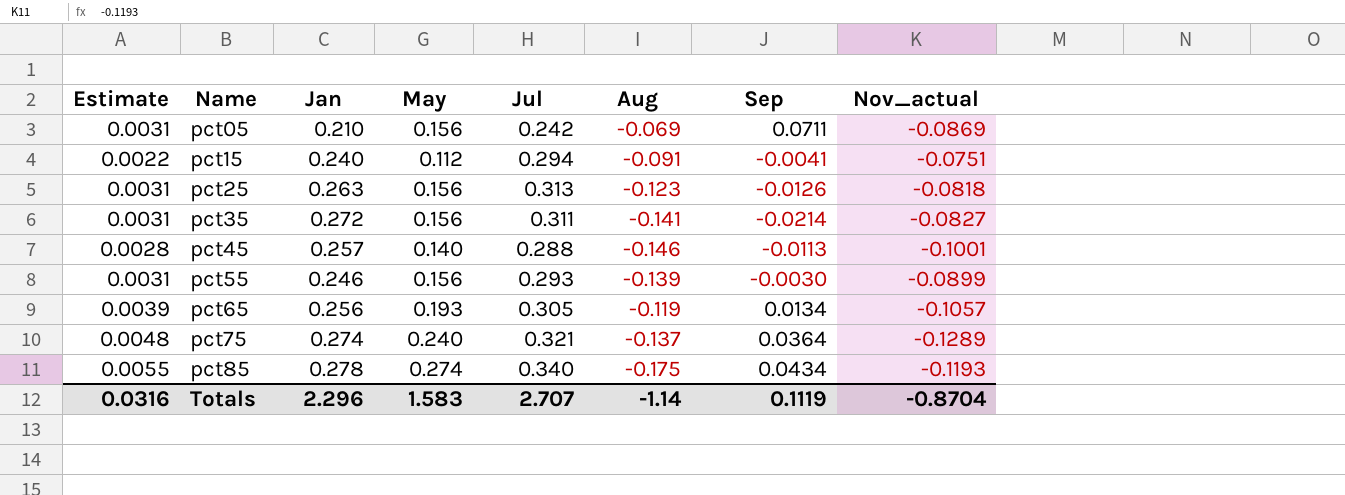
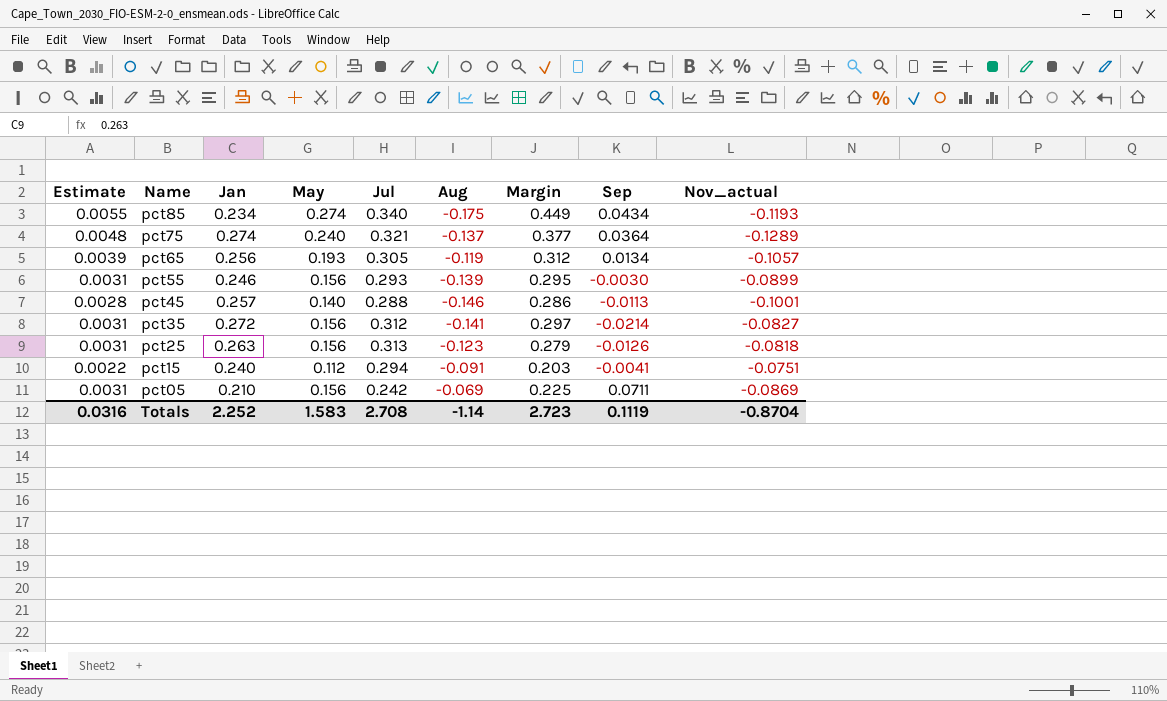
row order: Name ascending -> Name descending
column Margin | formula: none -> [May] - [Aug]
pct85 | Jan: 0.278 -> 0.234
pct35 | Jul: 0.311 -> 0.312
Totals | Jan: 2.296 -> 2.252
Totals | Jul: 2.707 -> 2.708

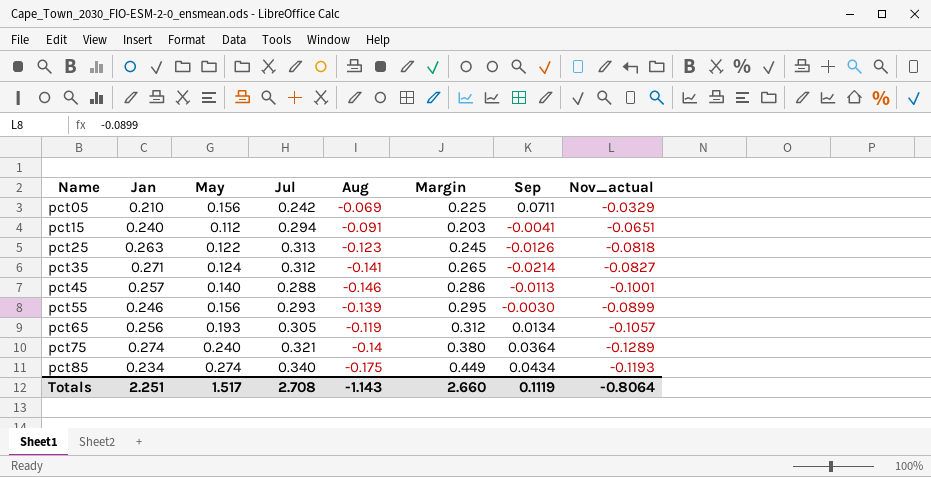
row order: Name descending -> Name ascending
column Estimate | formula: [May] * 0.02 -> none
pct05 | Nov_actual: -0.0869 -> -0.0329
pct15 | Nov_actual: -0.0751 -> -0.0651
pct25 | May: 0.156 -> 0.122
pct25 | Margin: 0.279 -> 0.245
pct35 | Jan: 0.272 -> 0.271
pct35 | May: 0.156 -> 0.124
pct35 | Margin: 0.297 -> 0.265
pct75 | Aug: -0.137 -> -0.14
pct75 | Margin: 0.377 -> 0.380
Totals | Jan: 2.252 -> 2.251
Totals | May: 1.583 -> 1.517
Totals | Aug: -1.14 -> -1.143
Totals | Margin: 2.723 -> 2.660
Totals | Nov_actual: -0.8704 -> -0.8064

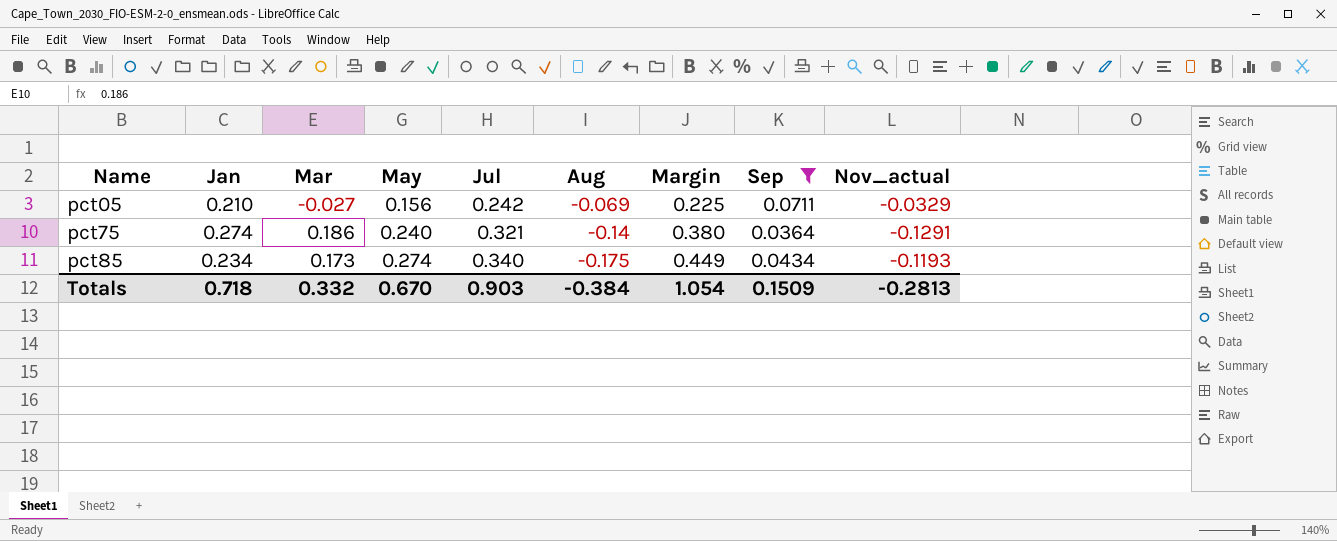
filter: none -> Sep >= 0.0364
column Mar | position: none -> 3
pct75 | Nov_actual: -0.1289 -> -0.1291
Totals | Jan: 2.251 -> 0.718
Totals | May: 1.517 -> 0.670
Totals | Jul: 2.708 -> 0.903
Totals | Aug: -1.143 -> -0.384
Totals | Margin: 2.660 -> 1.054
Totals | Sep: 0.1119 -> 0.1509
Totals | Nov_actual: -0.8064 -> -0.2813

